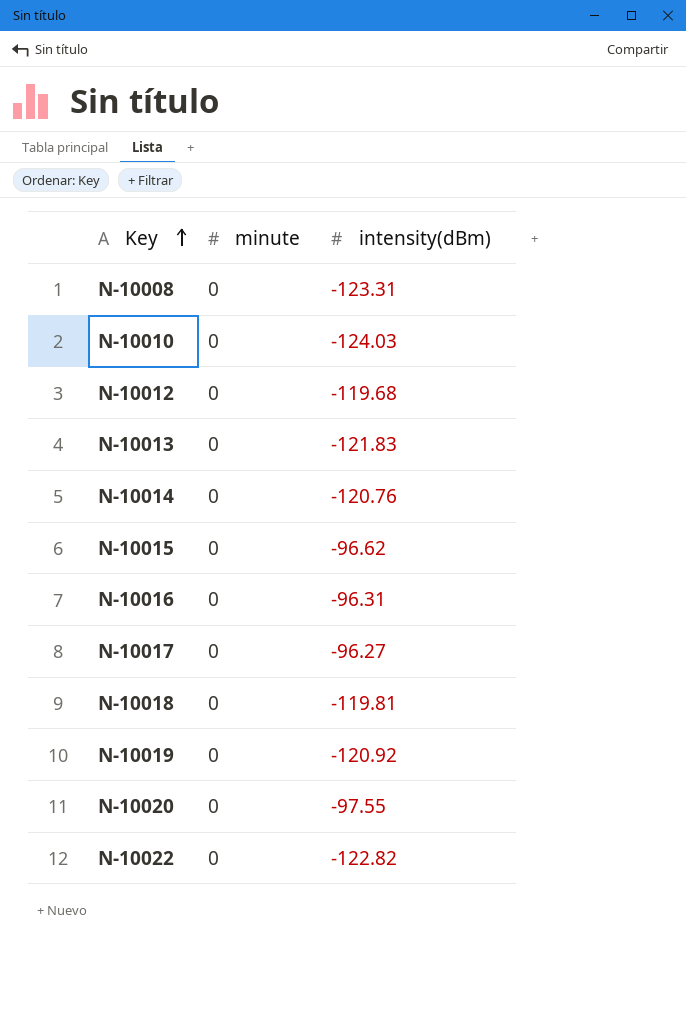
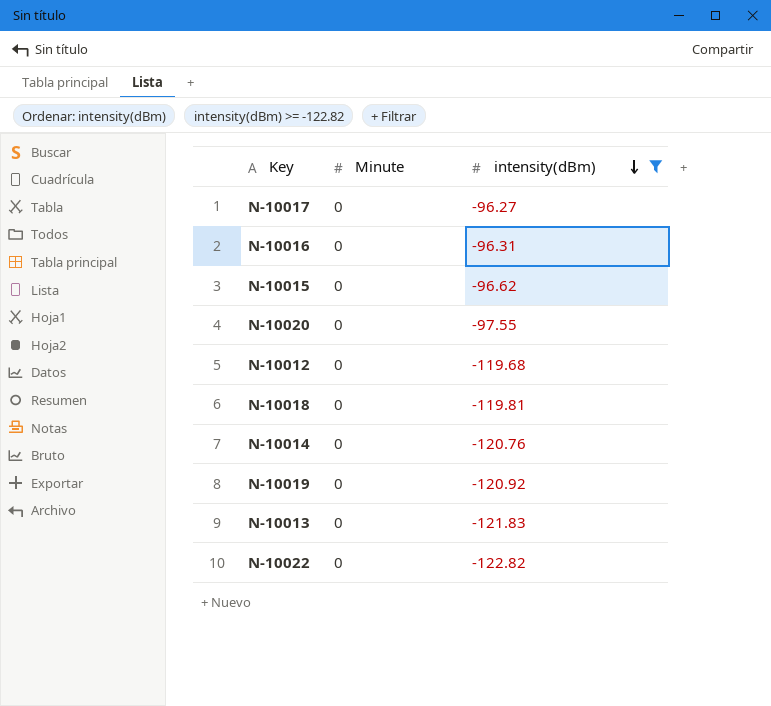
filter: none -> intensity(dBm) >= -122.82
row order: Key ascending -> intensity(dBm) descending
column name: minute -> Minute

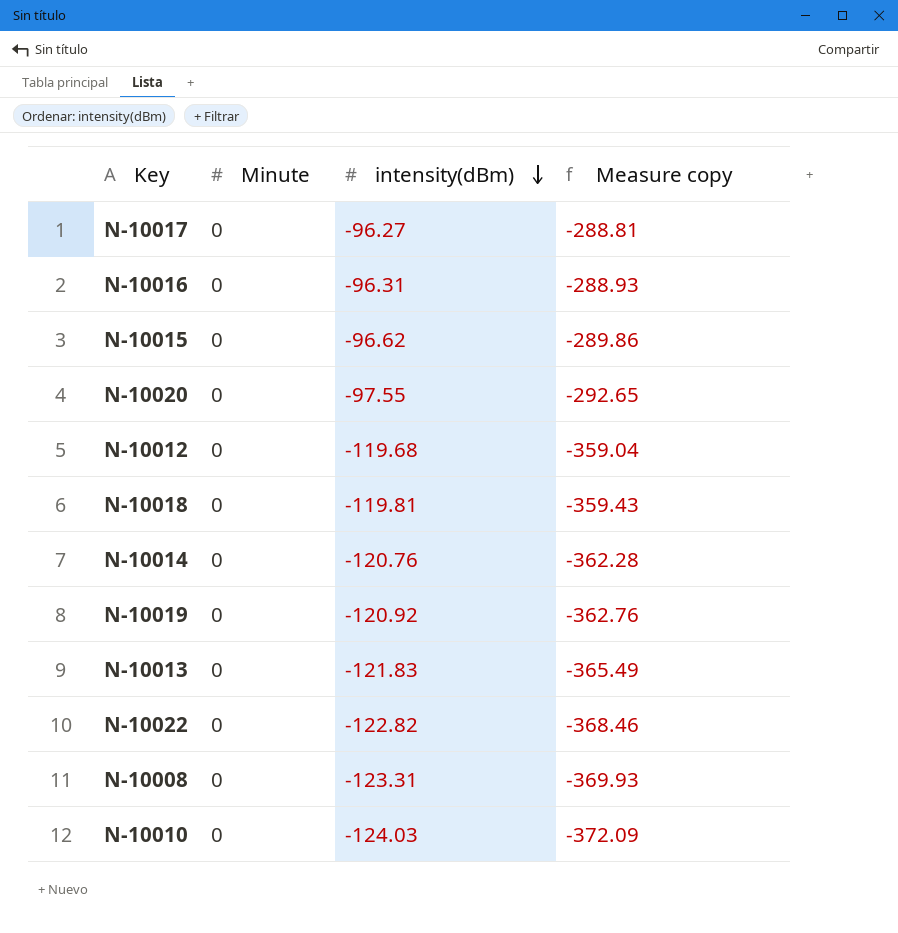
filter: intensity(dBm) >= -122.82 -> none
column Measure copy | formula: none -> [intensity(dBm)] * 3

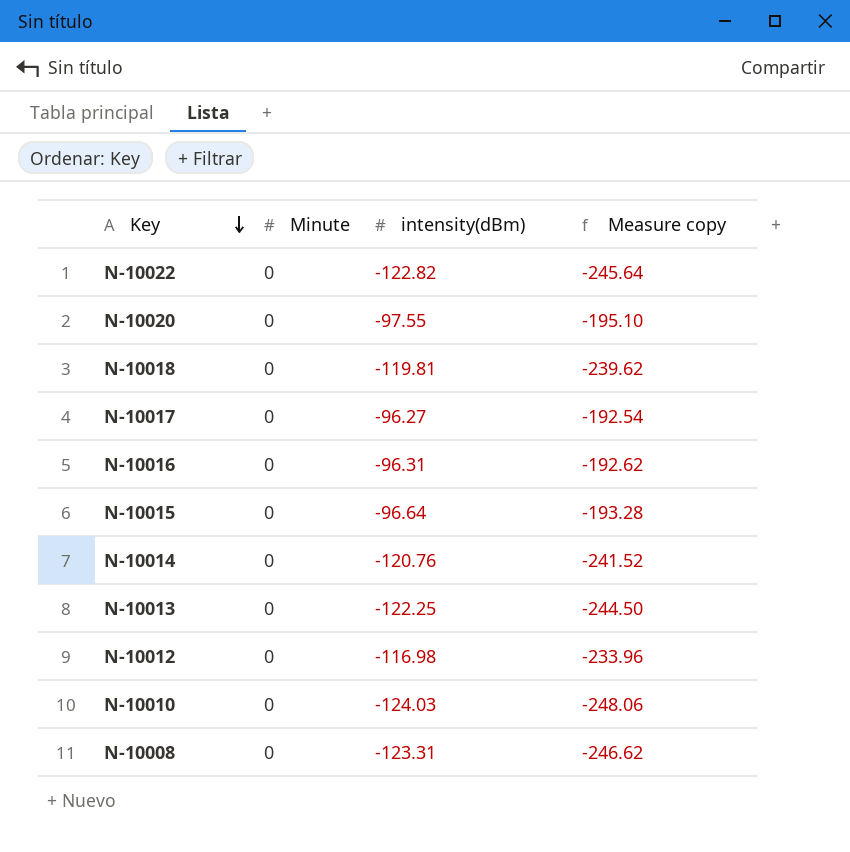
row order: intensity(dBm) descending -> Key descending
column Measure copy | formula: [intensity(dBm)] * 3 -> [intensity(dBm)] * 2
row N-10019: 0 | -120.92 | -362.76 -> none
N-10015 | intensity(dBm): -96.62 -> -96.64
N-10013 | intensity(dBm): -121.83 -> -122.25
N-10012 | intensity(dBm): -119.68 -> -116.98

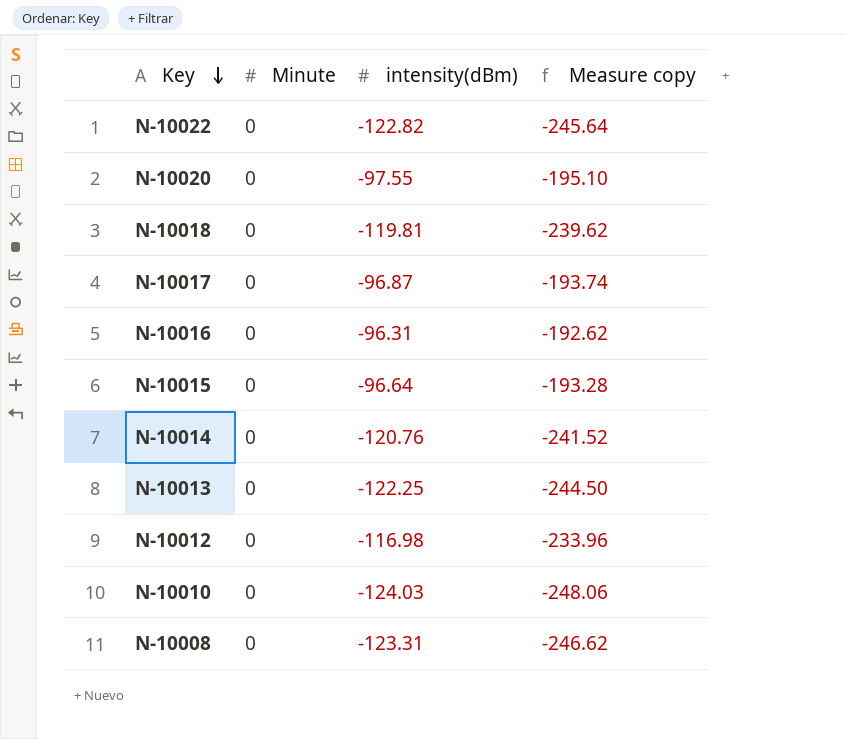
N-10017 | intensity(dBm): -96.27 -> -96.87
N-10017 | Measure copy: -192.54 -> -193.74

